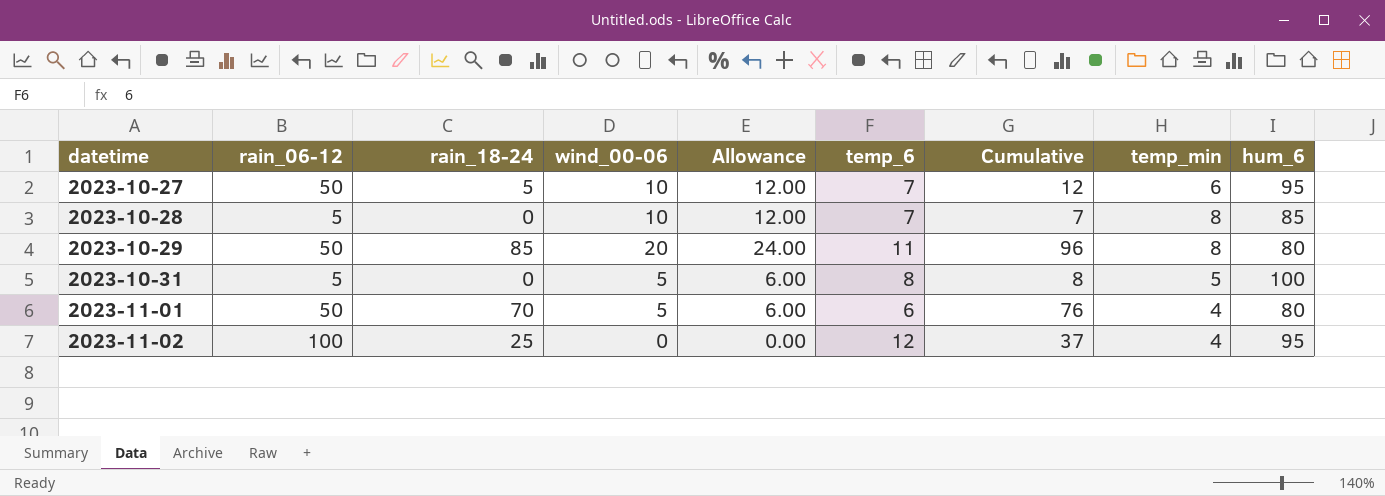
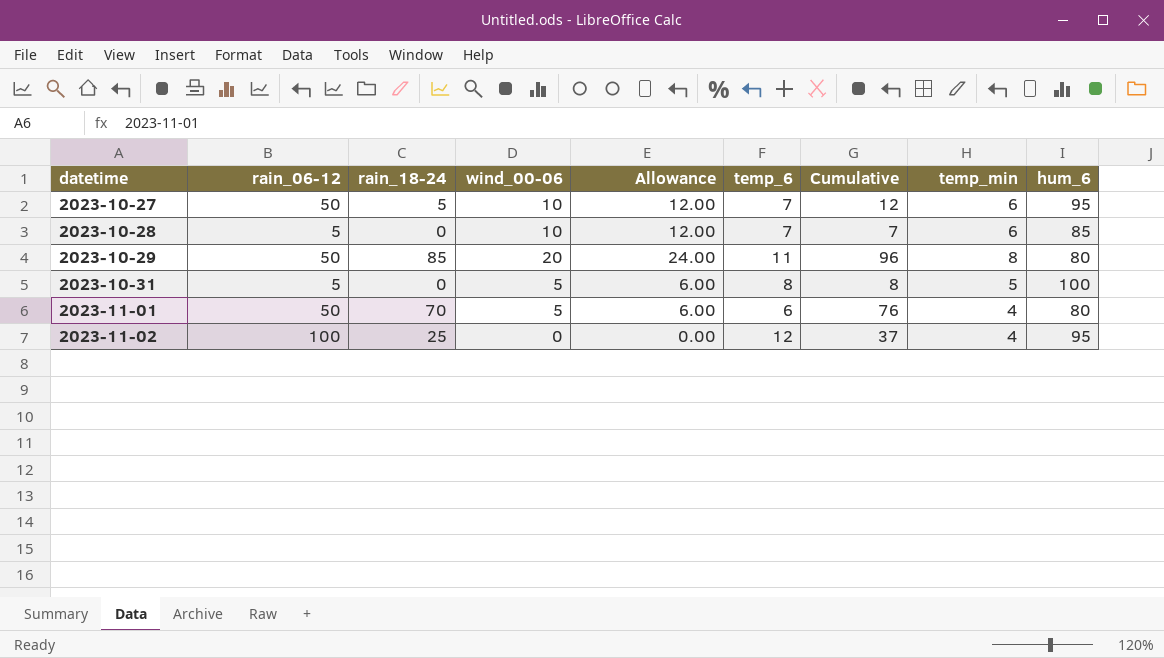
2023-10-28 | temp_min: 8 -> 6

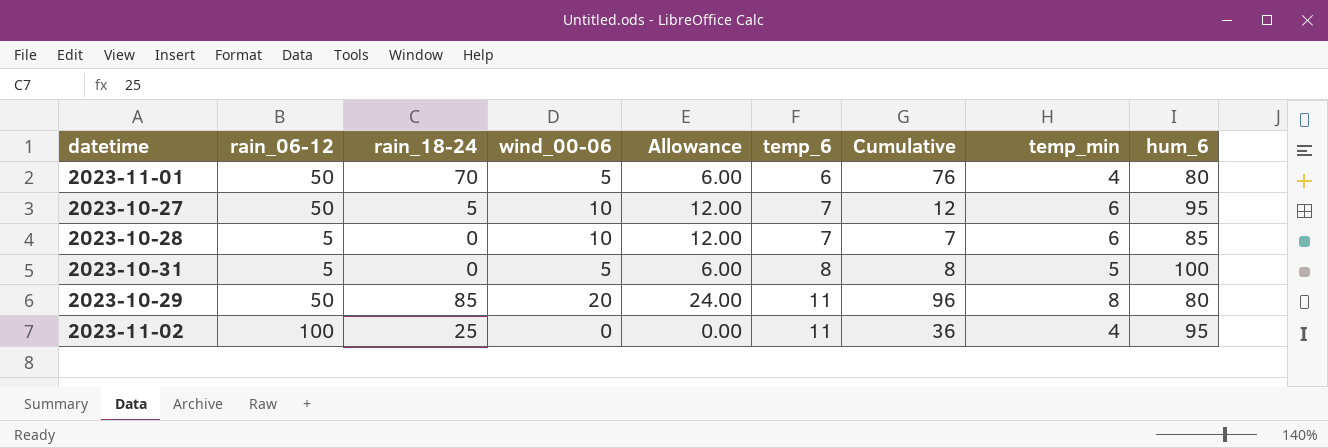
row order: datetime ascending -> temp_6 ascending
2023-11-02 | temp_6: 12 -> 11
2023-11-02 | Cumulative: 37 -> 36

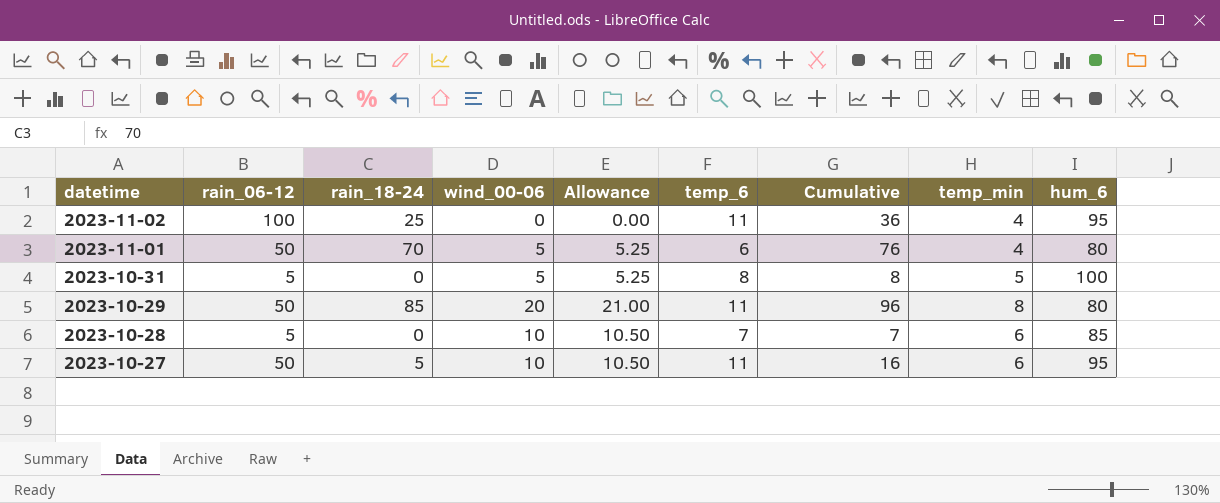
row order: temp_6 ascending -> datetime descending
column Allowance | formula: [wind_00-06] * 1.2 -> [wind_00-06] * 1.05
2023-10-27 | temp_6: 7 -> 11
2023-10-27 | Cumulative: 12 -> 16

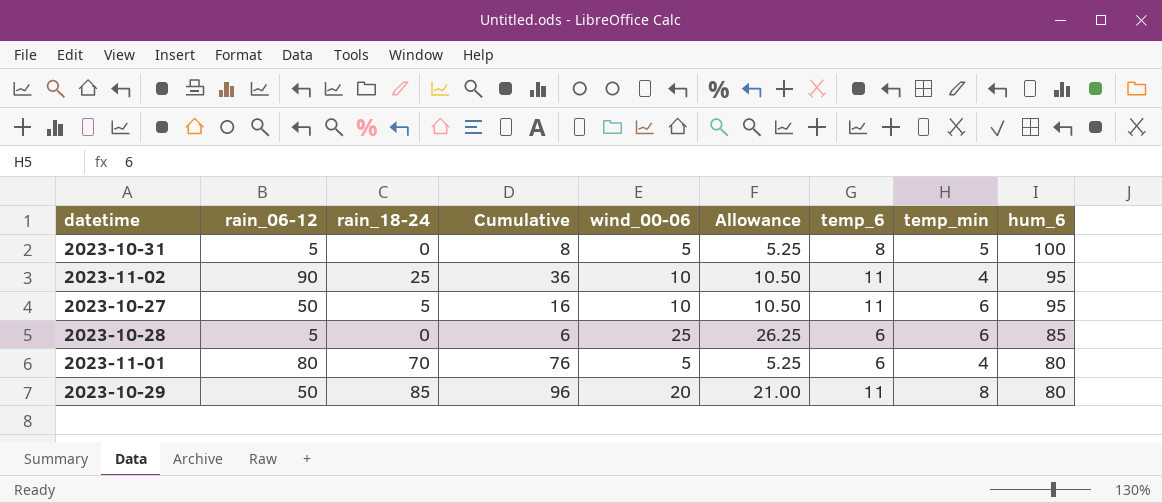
row order: datetime descending -> hum_6 descending
column Cumulative | position: 7 -> 4
2023-11-02 | rain_06-12: 100 -> 90
2023-11-02 | wind_00-06: 0 -> 10
2023-11-02 | Allowance: 0.00 -> 10.50
2023-10-28 | Cumulative: 7 -> 6
2023-10-28 | wind_00-06: 10 -> 25
2023-10-28 | Allowance: 10.50 -> 26.25
2023-10-28 | temp_6: 7 -> 6
2023-11-01 | rain_06-12: 50 -> 80

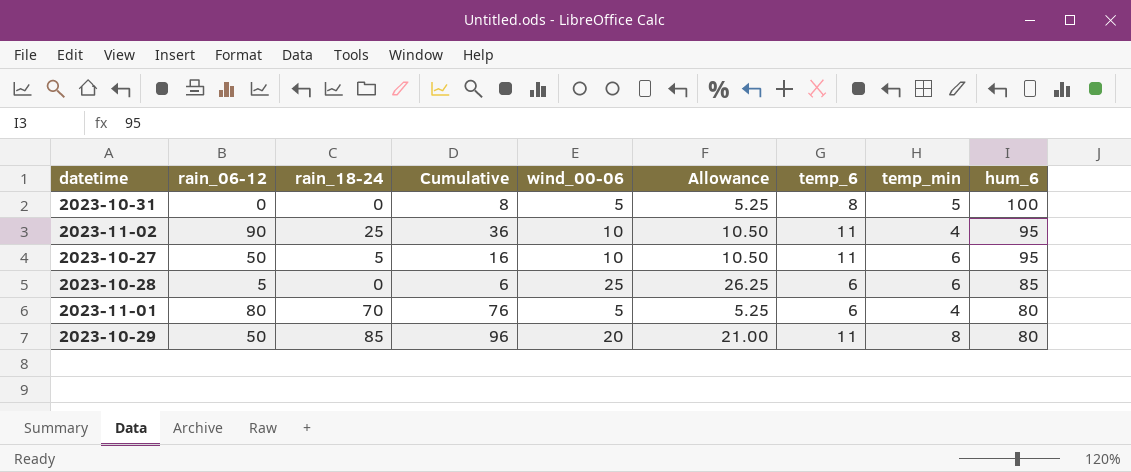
2023-10-31 | rain_06-12: 5 -> 0

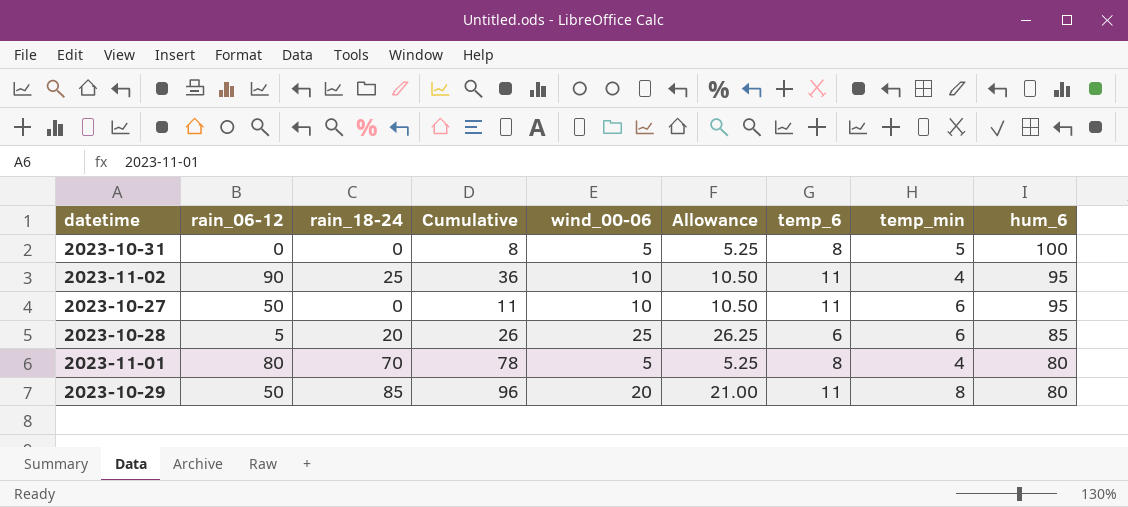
2023-10-27 | rain_18-24: 5 -> 0
2023-10-27 | Cumulative: 16 -> 11
2023-10-28 | rain_18-24: 0 -> 20
2023-10-28 | Cumulative: 6 -> 26
2023-11-01 | Cumulative: 76 -> 78
2023-11-01 | temp_6: 6 -> 8

